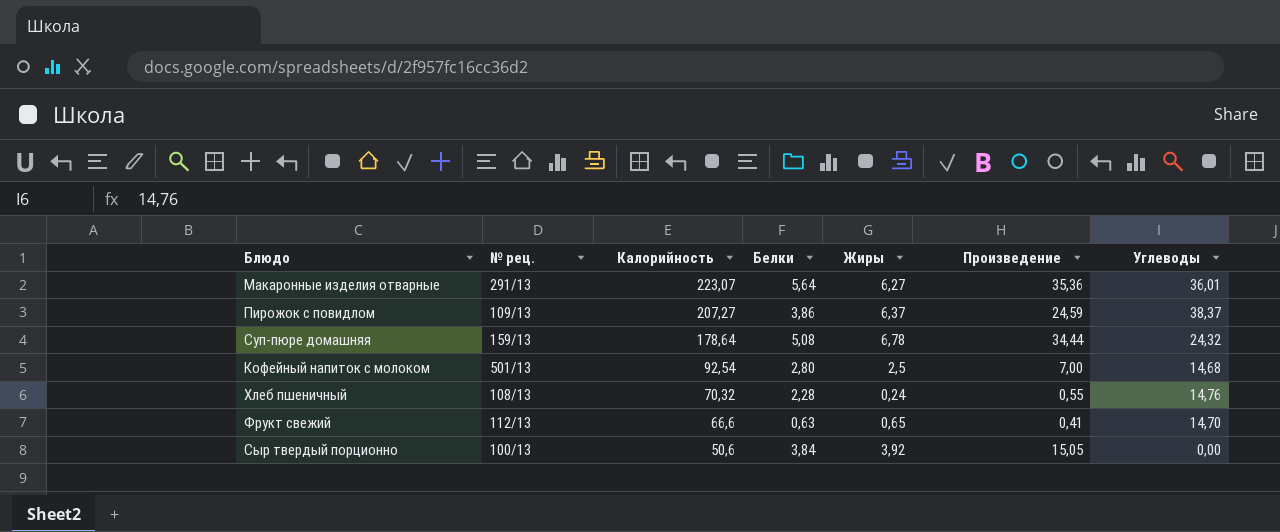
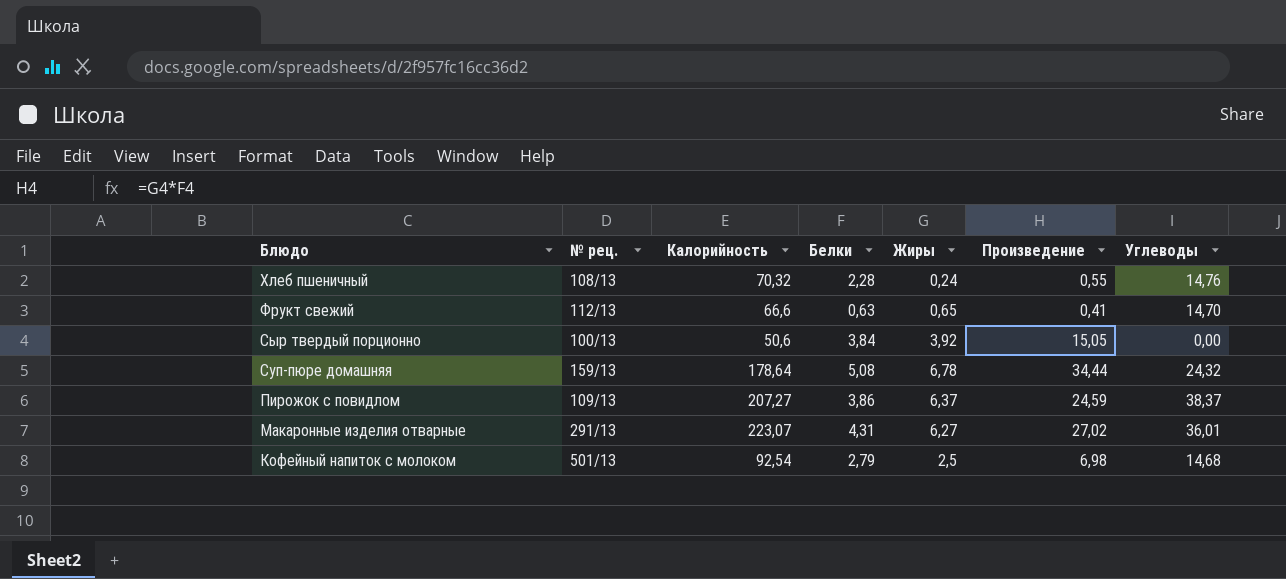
row order: Калорийность descending -> Блюдо descending
Макаронные изделия отварные | Белки: 5,64 -> 4,31
Макаронные изделия отварные | Произведение: 35,36 -> 27,02
Кофейный напиток с молоком | Белки: 2,80 -> 2,79
Кофейный напиток с молоком | Произведение: 7,00 -> 6,98

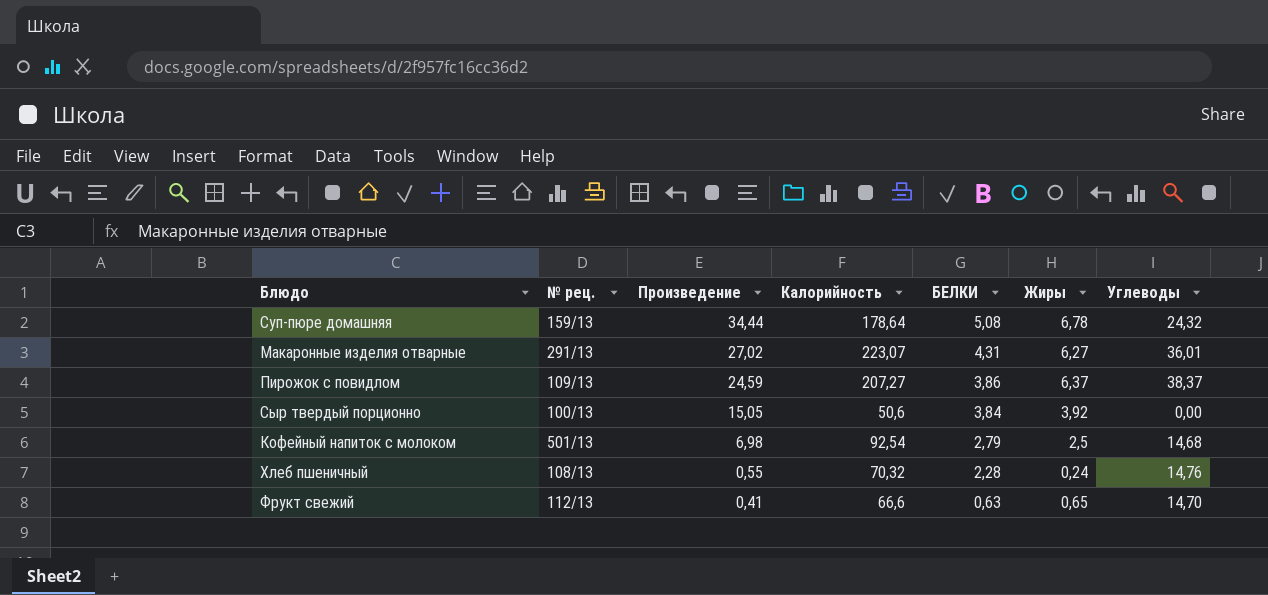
row order: Блюдо descending -> Произведение descending
column Произведение | position: 6 -> 3
column name: Белки -> БЕЛКИ

